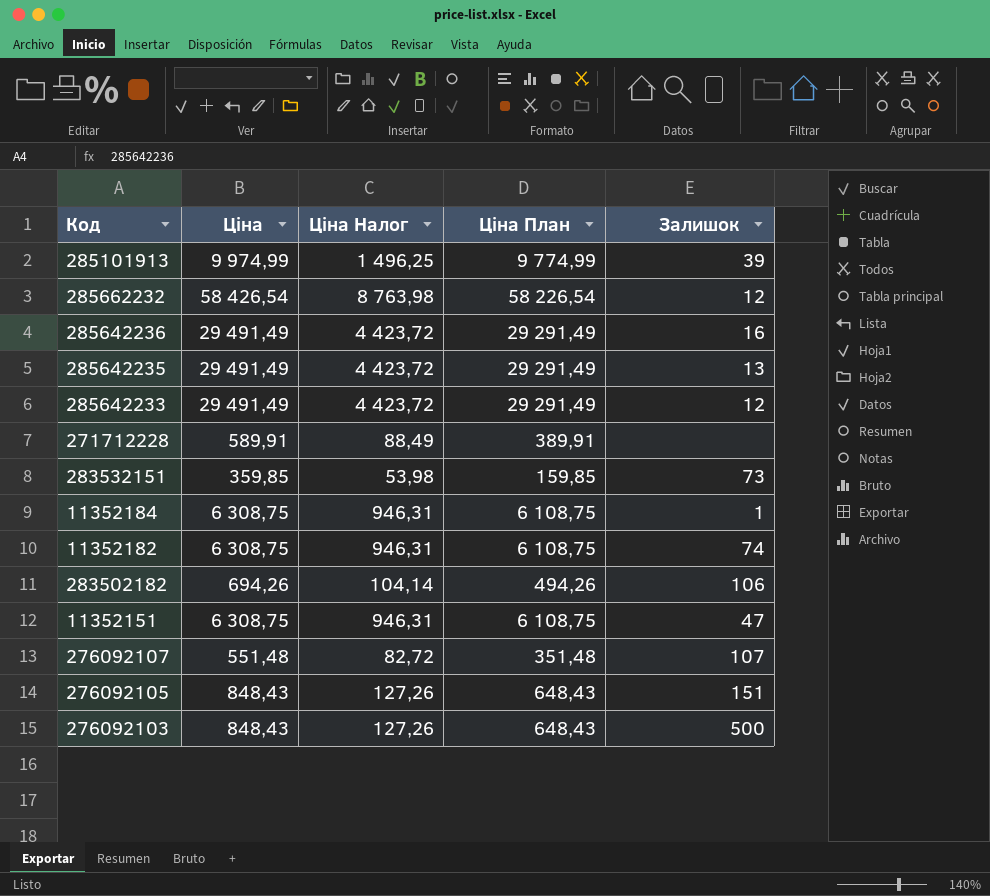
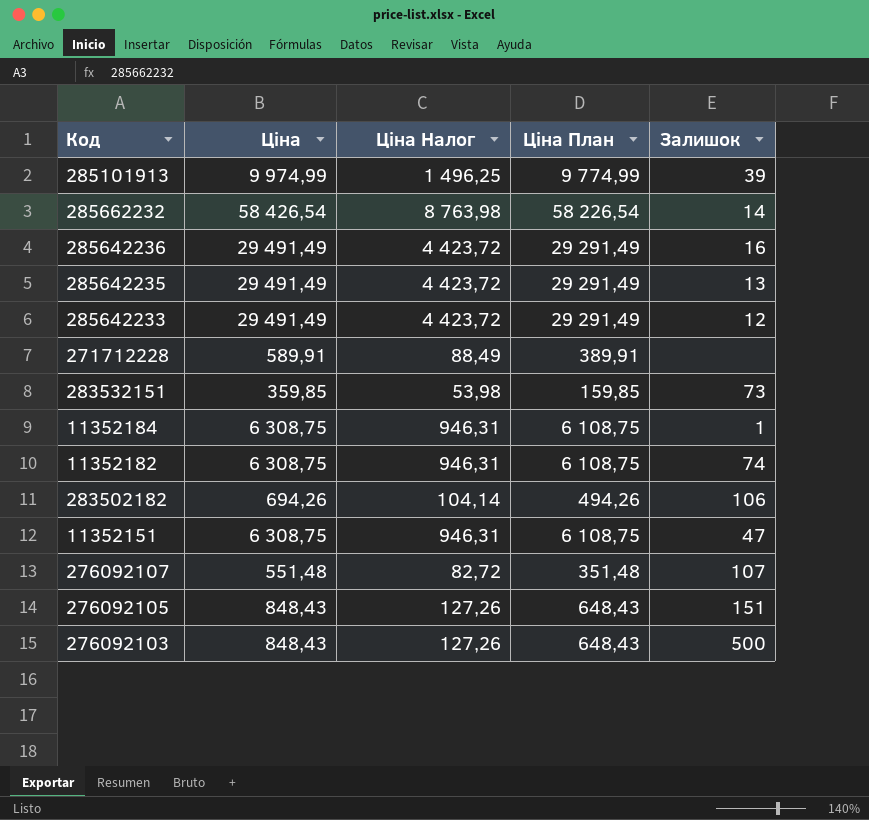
285662232 | Залишок: 12 -> 14

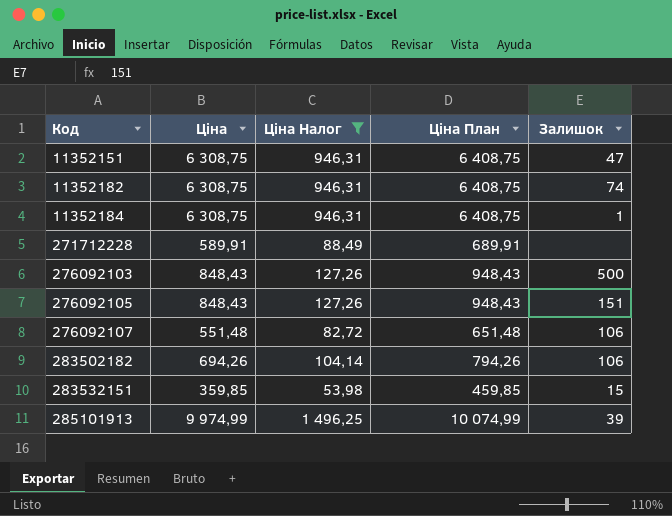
filter: none -> Ціна Налог <= 1 496,25
row order: none -> Код ascending
column Ціна План | formula: [Ціна] - 200 -> [Ціна] + 100
276092107 | Залишок: 107 -> 106
283532151 | Залишок: 73 -> 15

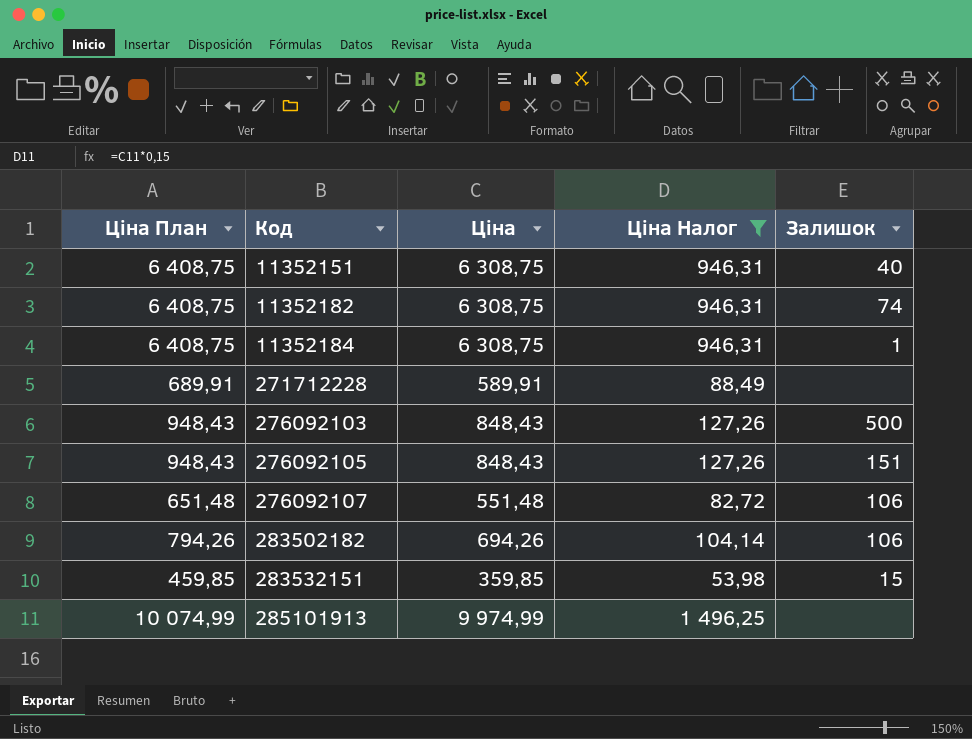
column Ціна План | position: 4 -> 1
11352151 | Залишок: 47 -> 40
285101913 | Залишок: 39 -> none

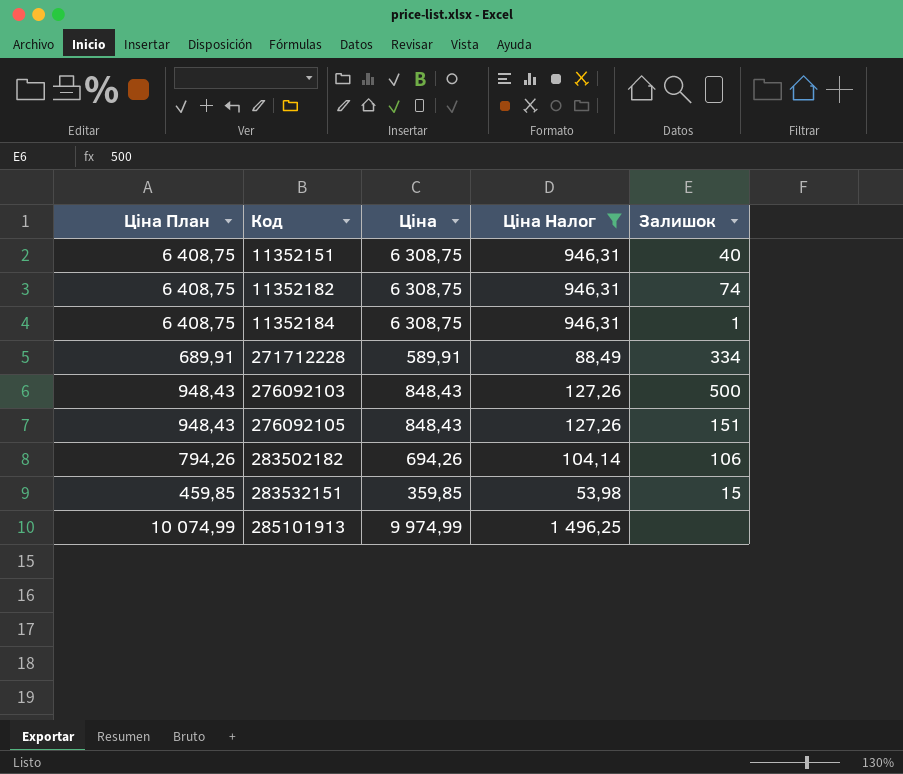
row 276092107: 651,48 | 551,48 | 82,72 | 106 -> none
271712228 | Залишок: none -> 334

